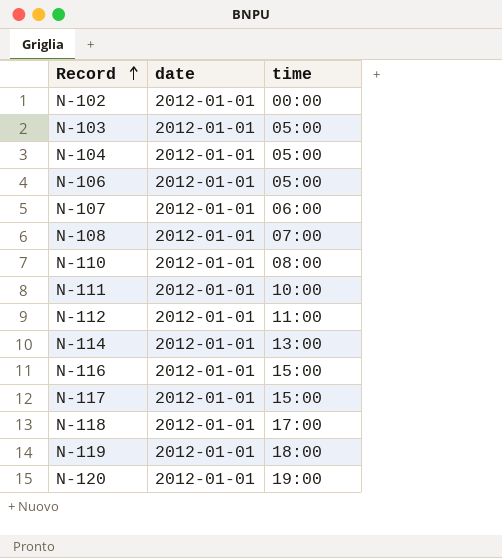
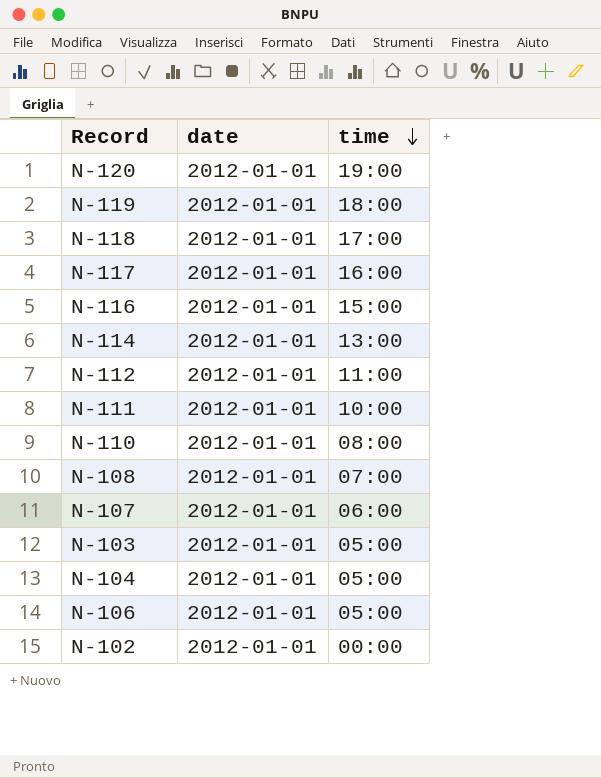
row order: Record ascending -> time descending
N-117 | time: 15:00 -> 16:00

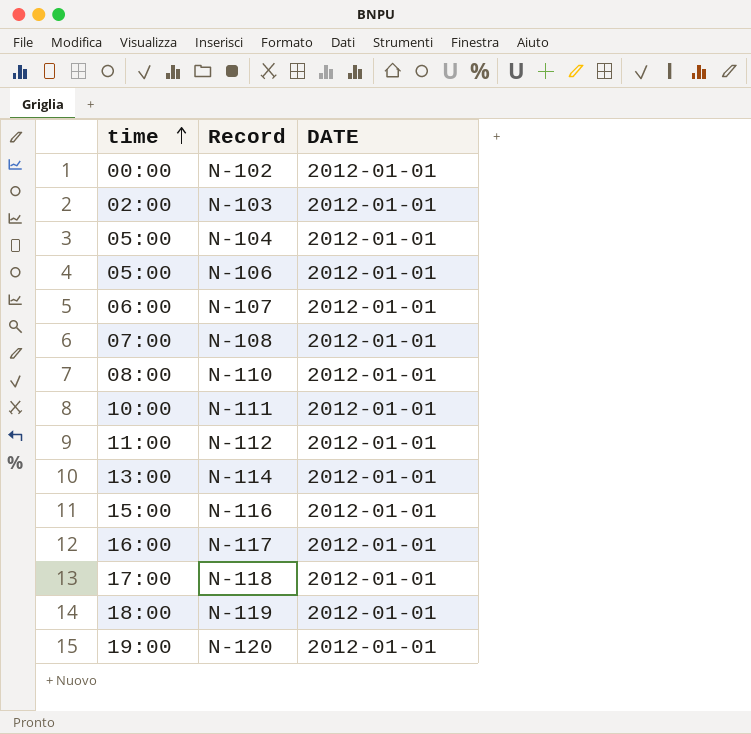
row order: time descending -> time ascending
column time | position: 3 -> 1
column name: date -> DATE
N-103 | time: 05:00 -> 02:00

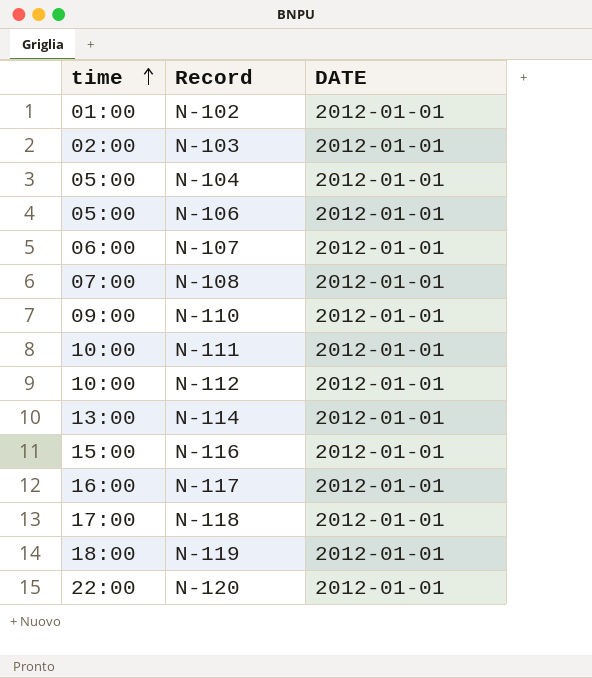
N-102 | time: 00:00 -> 01:00
N-110 | time: 08:00 -> 09:00
N-112 | time: 11:00 -> 10:00
N-120 | time: 19:00 -> 22:00

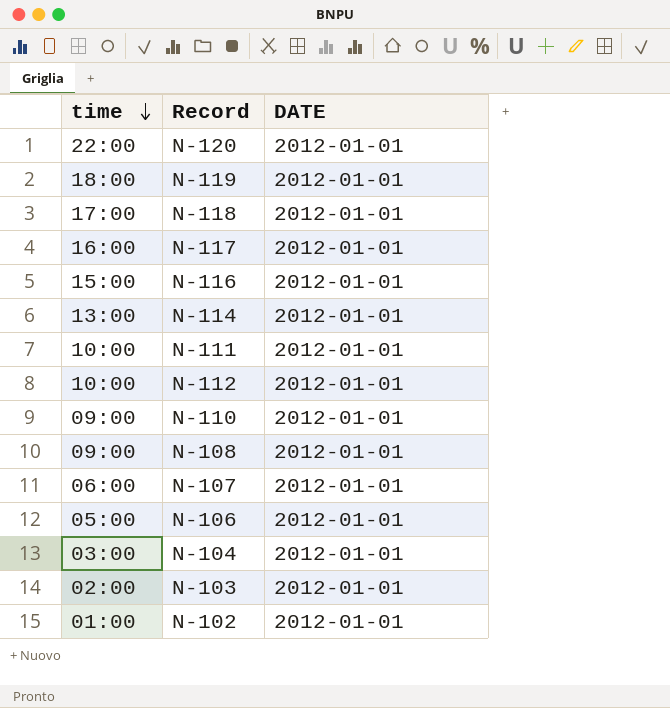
row order: time ascending -> time descending
N-108 | time: 07:00 -> 09:00
N-104 | time: 05:00 -> 03:00

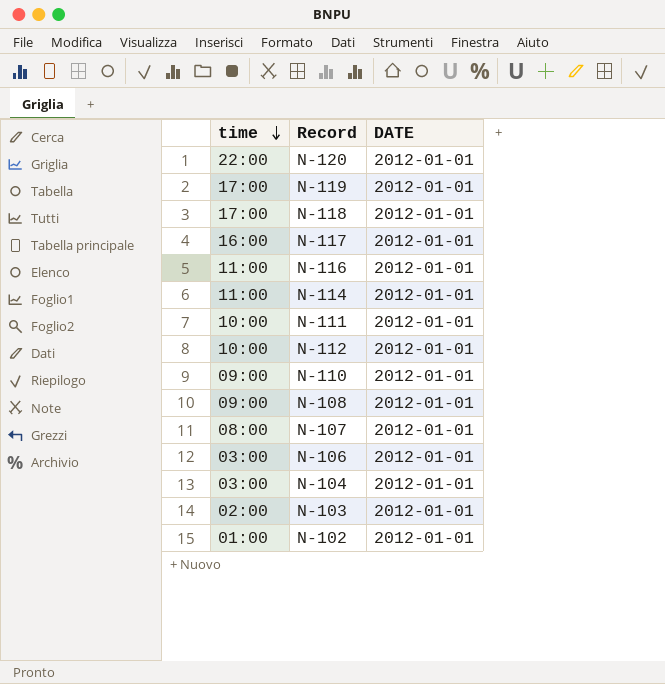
N-119 | time: 18:00 -> 17:00
N-116 | time: 15:00 -> 11:00
N-114 | time: 13:00 -> 11:00
N-107 | time: 06:00 -> 08:00
N-106 | time: 05:00 -> 03:00

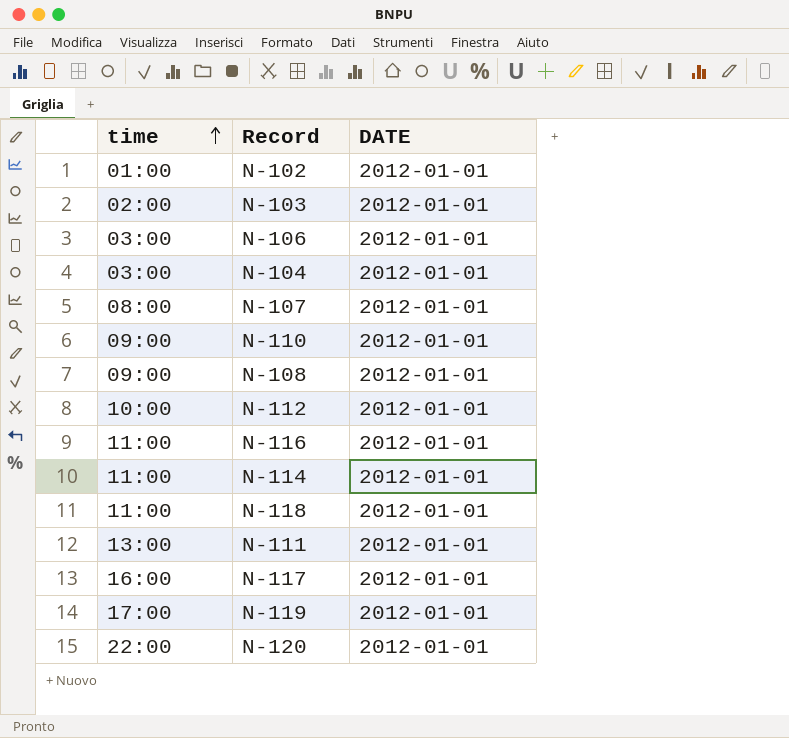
row order: time descending -> time ascending
N-118 | time: 17:00 -> 11:00
N-111 | time: 10:00 -> 13:00

